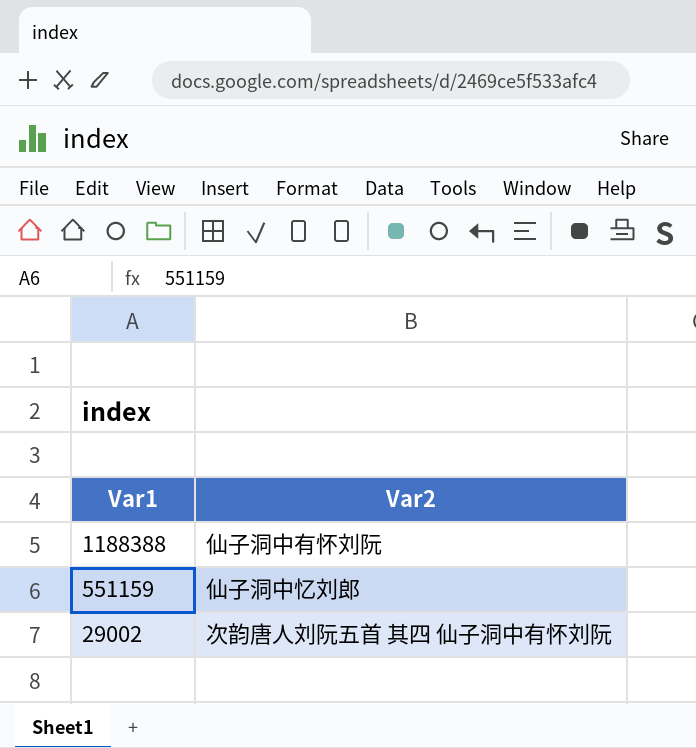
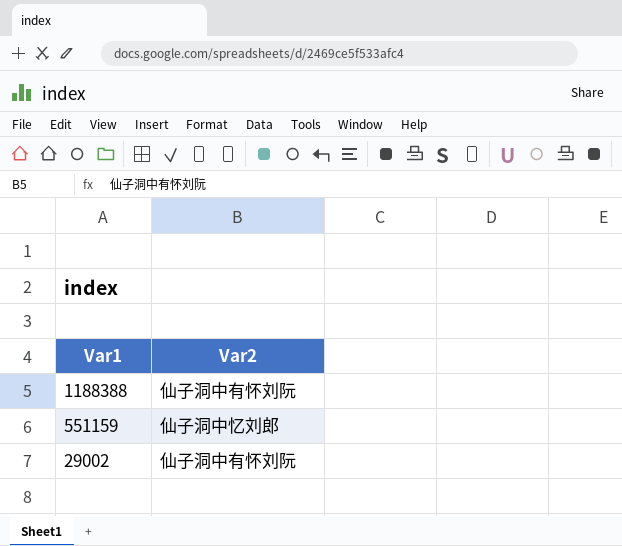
29002 | Var2: 次韵唐人刘阮五首 其四 仙子洞中有怀刘阮 -> 仙子洞中有怀刘阮

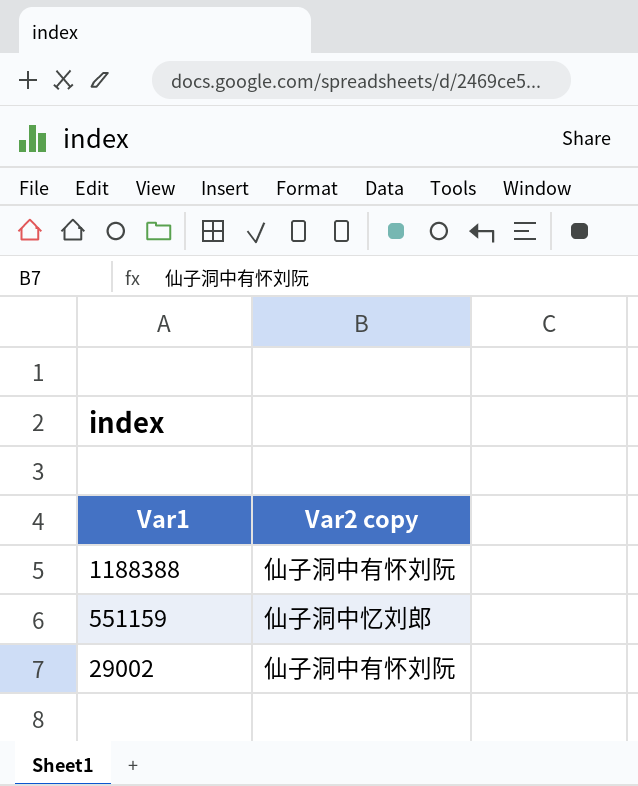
column name: Var2 -> Var2 copy

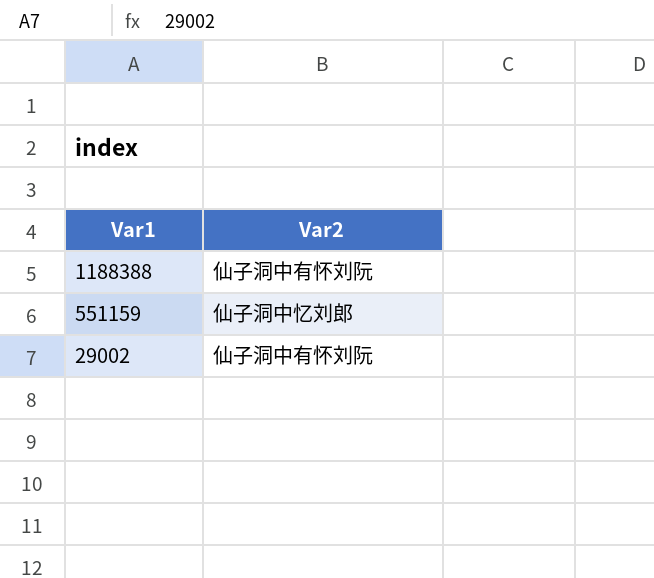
column name: Var2 copy -> Var2

